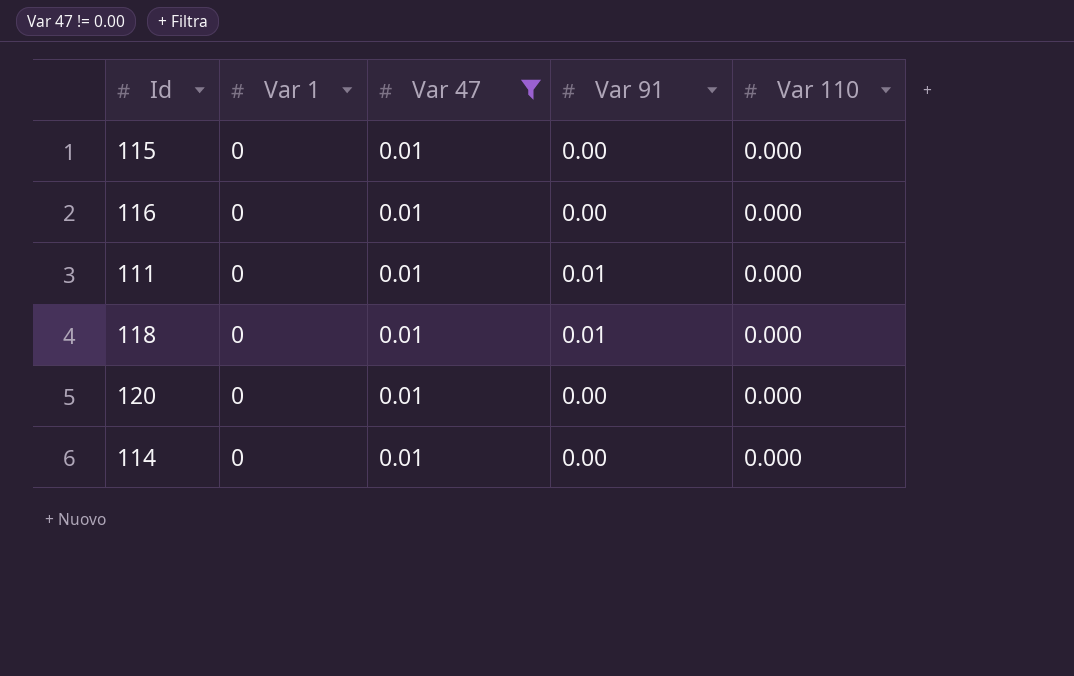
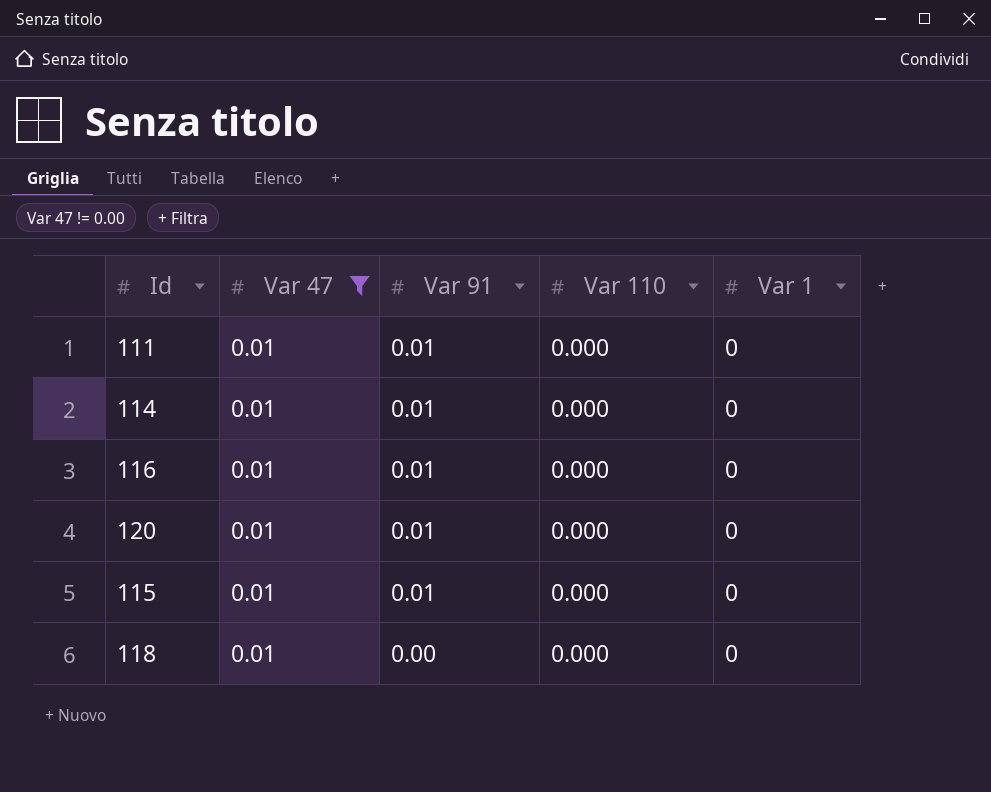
row order: none -> Var 91 descending
column Var 1 | position: 2 -> 5
114 | Var 91: 0.00 -> 0.01
116 | Var 91: 0.00 -> 0.01
120 | Var 91: 0.00 -> 0.01
115 | Var 91: 0.00 -> 0.01
118 | Var 91: 0.01 -> 0.00

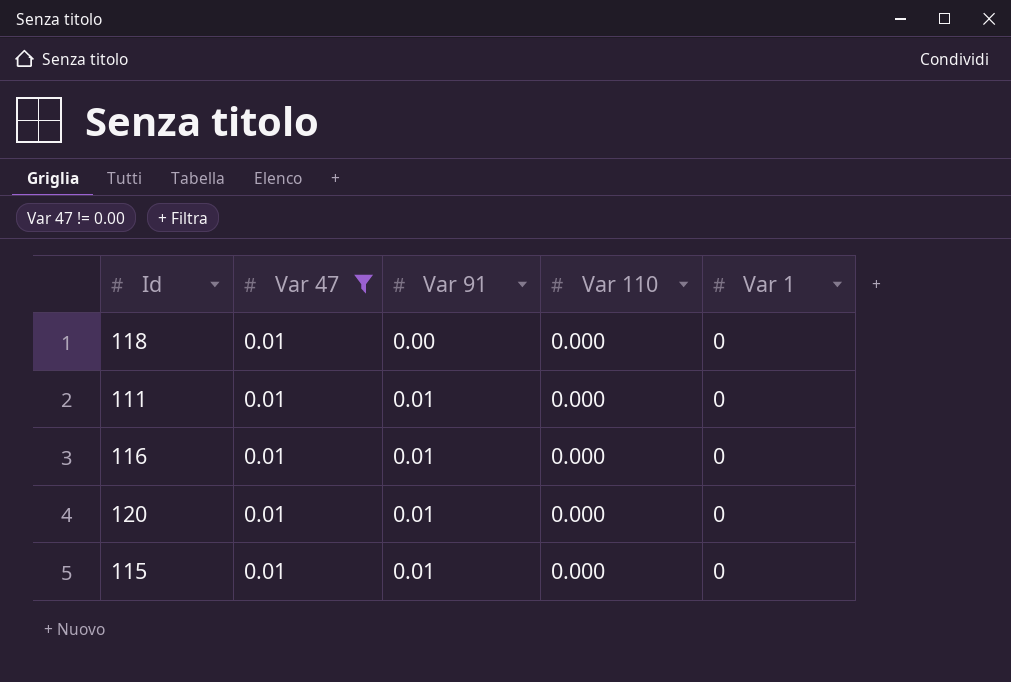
row order: Var 91 descending -> Var 91 ascending
row 114: 0.01 | 0.01 | 0.000 | 0 -> none

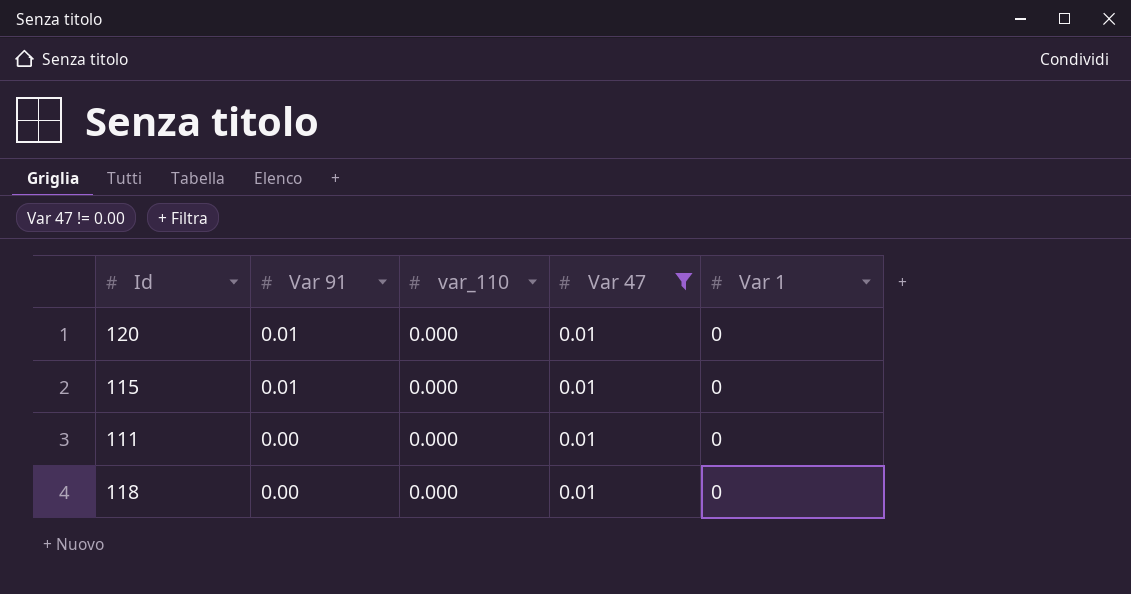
row order: Var 91 ascending -> Var 91 descending
column name: Var 110 -> var_110
column Var 47 | position: 2 -> 4
row 116: 0.01 | 0.01 | 0.000 | 0 -> none
111 | Var 91: 0.01 -> 0.00

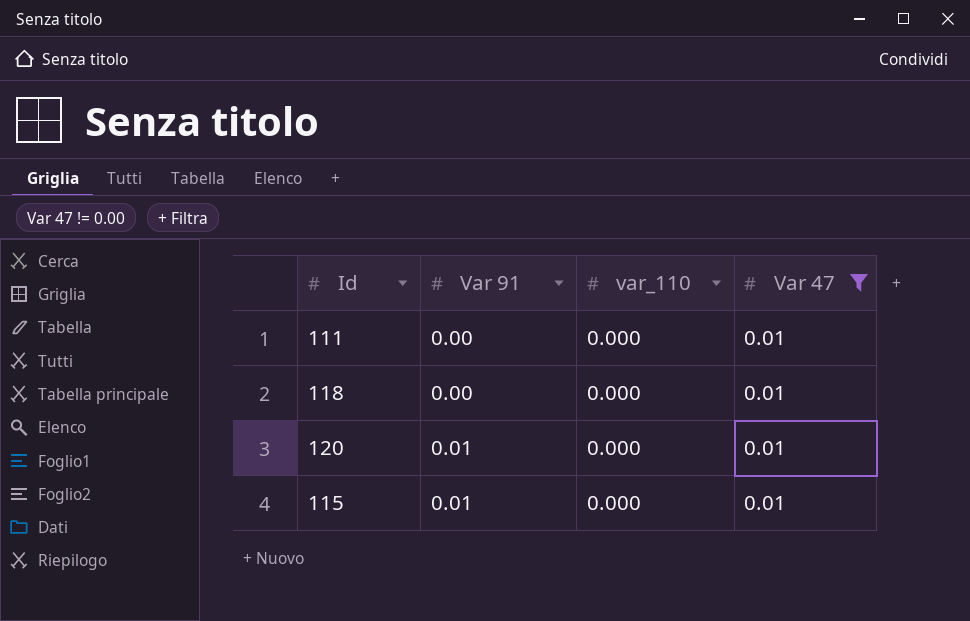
row order: Var 91 descending -> Var 91 ascending
column Var 1 | position: 5 -> none

